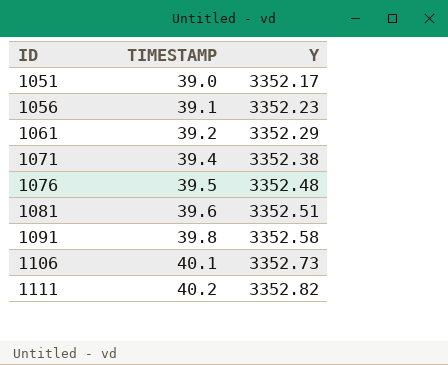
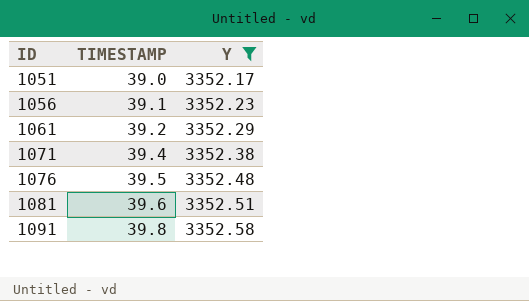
filter: none -> Y <= 3352.58

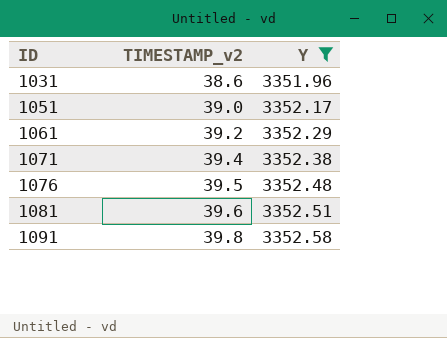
column name: TIMESTAMP -> TIMESTAMP_v2
row 1056: 39.1 | 3352.23 -> none
row 1031: none -> 38.6 | 3351.96

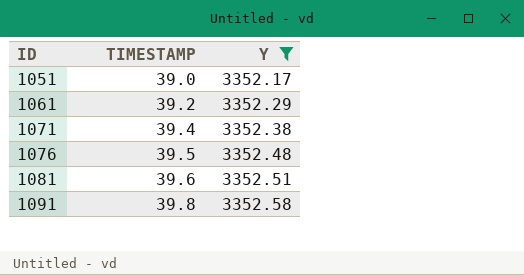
column name: TIMESTAMP_v2 -> TIMESTAMP
row 1031: 38.6 | 3351.96 -> none

